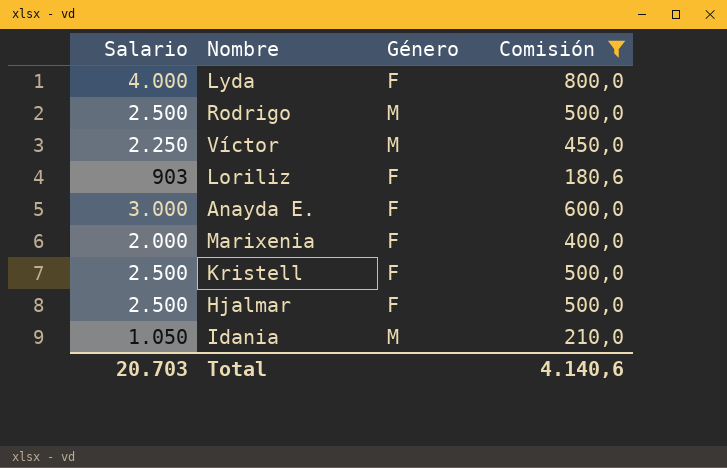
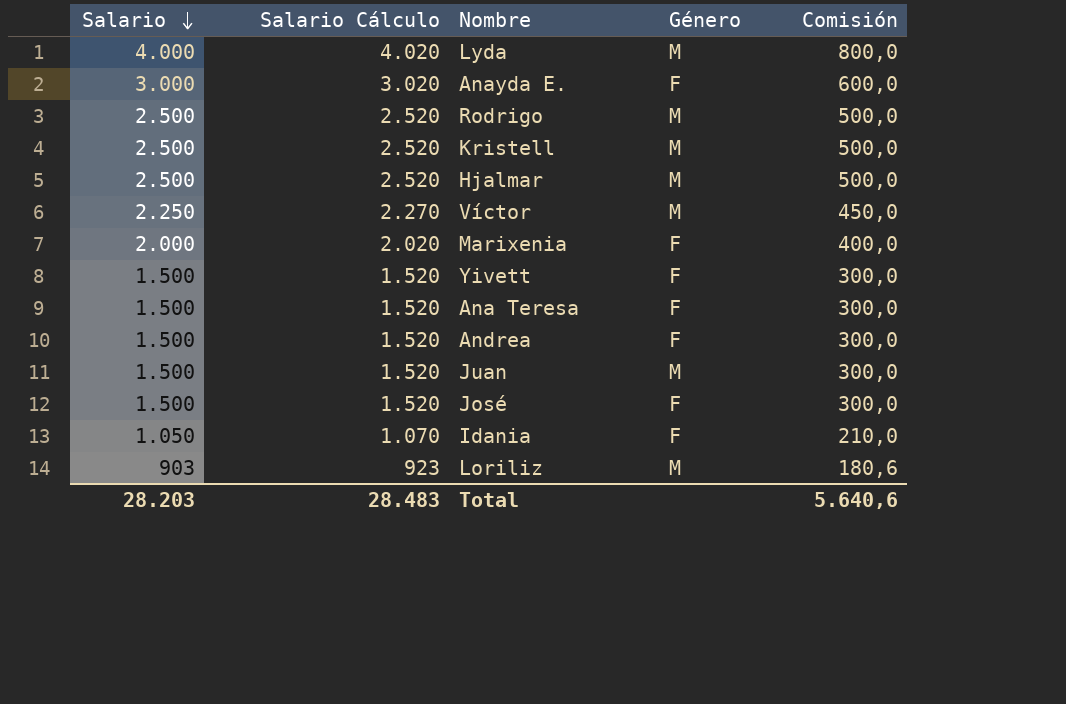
filter: Comisión != 300,0 -> none
row order: none -> Salario descending
column Salario Cálculo | formula: none -> [Salario] + 20
Lyda | Género: F -> M
Kristell | Género: F -> M
Hjalmar | Género: F -> M
Idania | Género: M -> F
Loriliz | Género: F -> M
Total | Salario: 20.703 -> 28.203
Total | Comisión: 4.140,6 -> 5.640,6

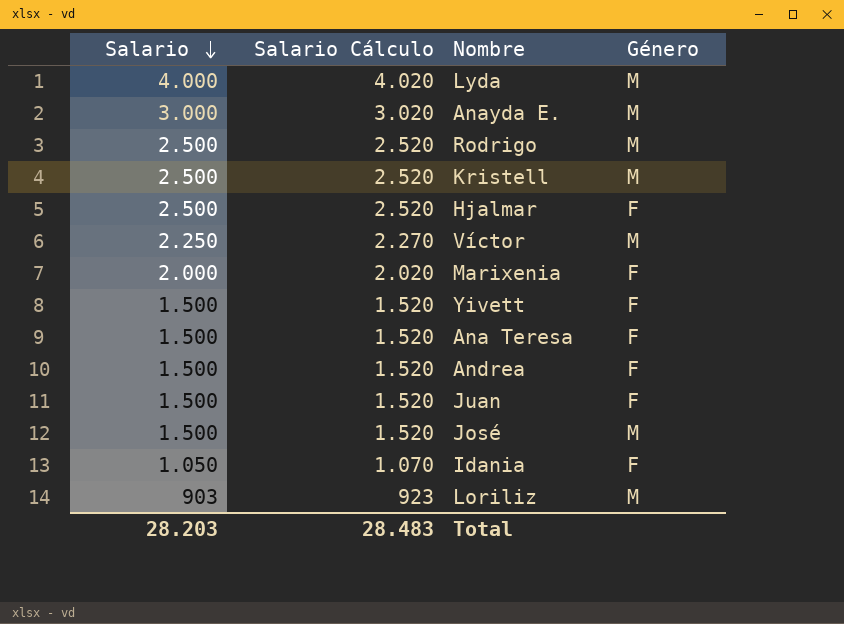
column Comisión | formula: [Salario] * 0,2 -> none
Anayda E. | Género: F -> M
Hjalmar | Género: M -> F
Juan | Género: M -> F
José | Género: F -> M

